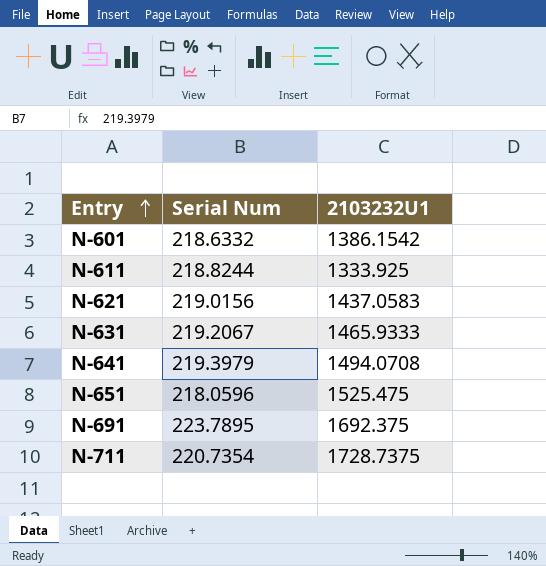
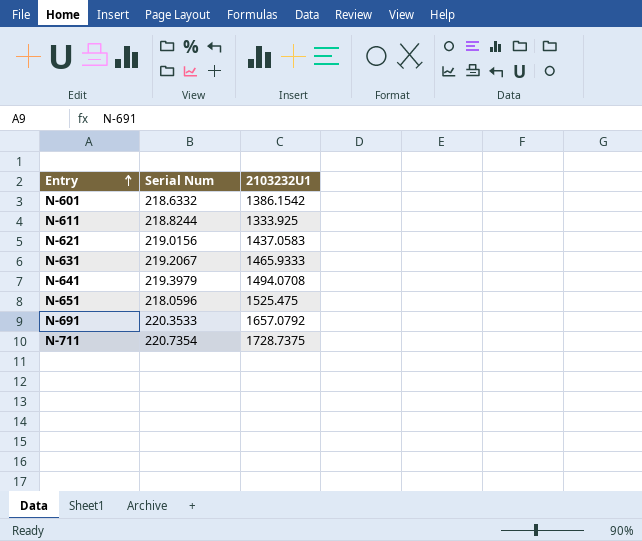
N-691 | Serial Num: 223.7895 -> 220.3533
N-691 | 2103232U1: 1692.375 -> 1657.0792

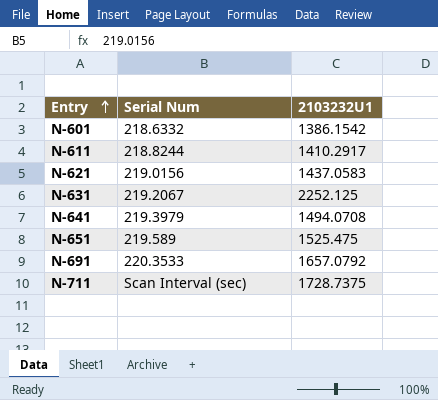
N-611 | 2103232U1: 1333.925 -> 1410.2917
N-631 | 2103232U1: 1465.9333 -> 2252.125
N-651 | Serial Num: 218.0596 -> 219.589
N-711 | Serial Num: 220.7354 -> Scan Interval (sec)

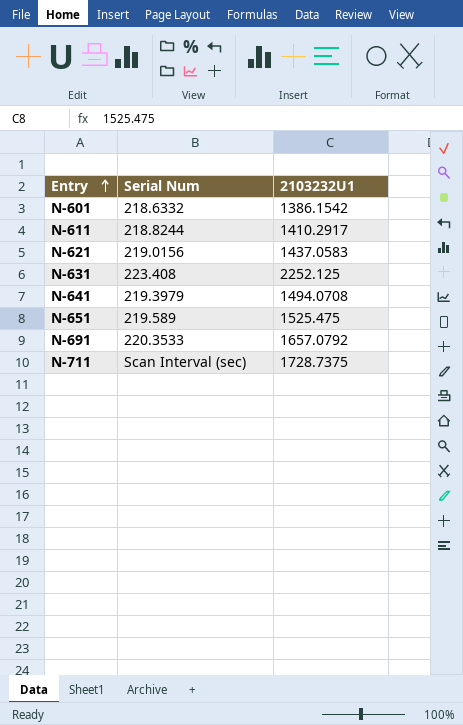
N-631 | Serial Num: 219.2067 -> 223.408

